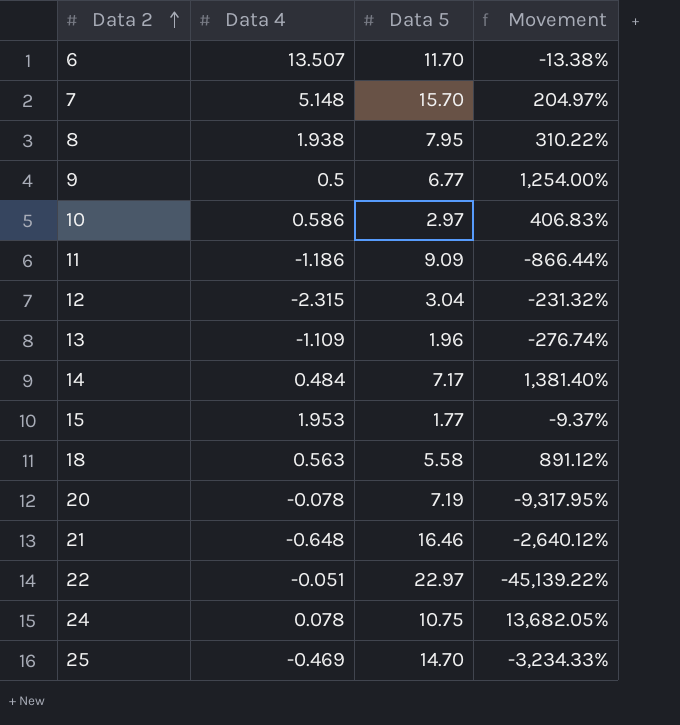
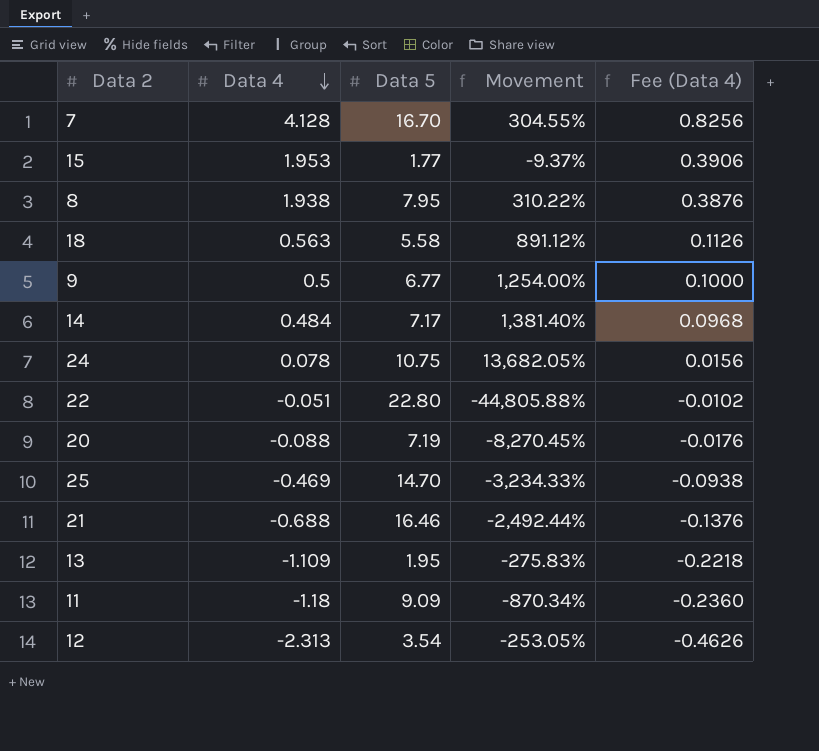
row order: Data 2 ascending -> Data 4 descending
column Fee (Data 4) | formula: none -> [Data 4] * 0.2
row 6: 13.507 | 11.70 | -13.38% -> none
row 10: 0.586 | 2.97 | 406.83% -> none
7 | Data 4: 5.148 -> 4.128
7 | Data 5: 15.70 -> 16.70
7 | Movement: 204.97% -> 304.55%
22 | Data 5: 22.97 -> 22.80
22 | Movement: -45,139.22% -> -44,805.88%
20 | Data 4: -0.078 -> -0.088
20 | Movement: -9,317.95% -> -8,270.45%
21 | Data 4: -0.648 -> -0.688
21 | Movement: -2,640.12% -> -2,492.44%
13 | Data 5: 1.96 -> 1.95
13 | Movement: -276.74% -> -275.83%
11 | Data 4: -1.186 -> -1.18
11 | Movement: -866.44% -> -870.34%
12 | Data 4: -2.315 -> -2.313
12 | Data 5: 3.04 -> 3.54
12 | Movement: -231.32% -> -253.05%

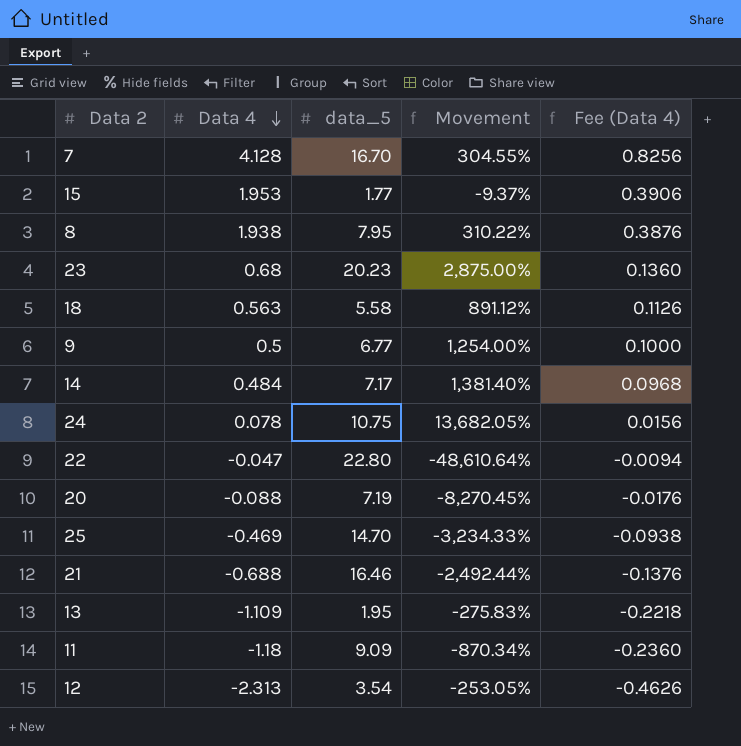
column name: Data 5 -> data_5
row 23: none -> 0.68 | 20.23 | 2,875.00% | 0.1360
22 | Data 4: -0.051 -> -0.047
22 | Movement: -44,805.88% -> -48,610.64%
22 | Fee (Data 4): -0.0102 -> -0.0094

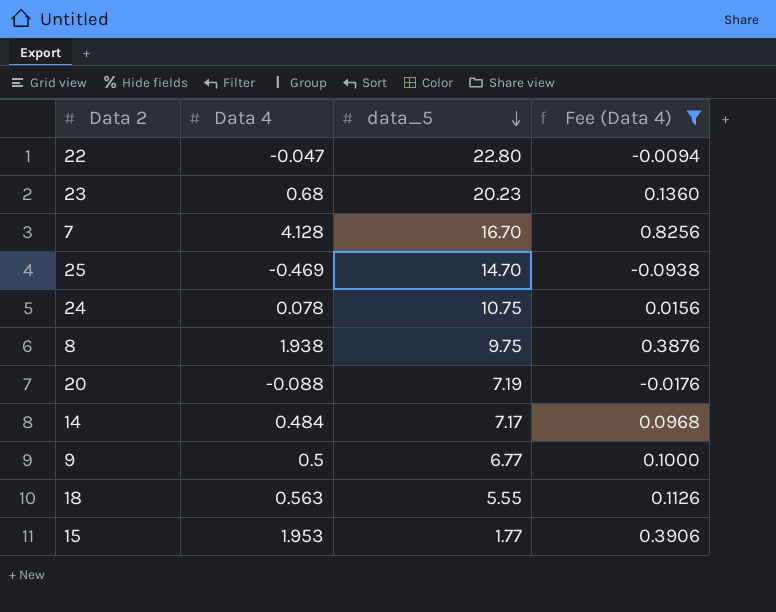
filter: none -> Fee (Data 4) >= -0.0938
row order: Data 4 descending -> data_5 descending
column Movement | formula: ([data_5] - [Data 4]) / [Data 4] -> none
8 | data_5: 7.95 -> 9.75
18 | data_5: 5.58 -> 5.55

